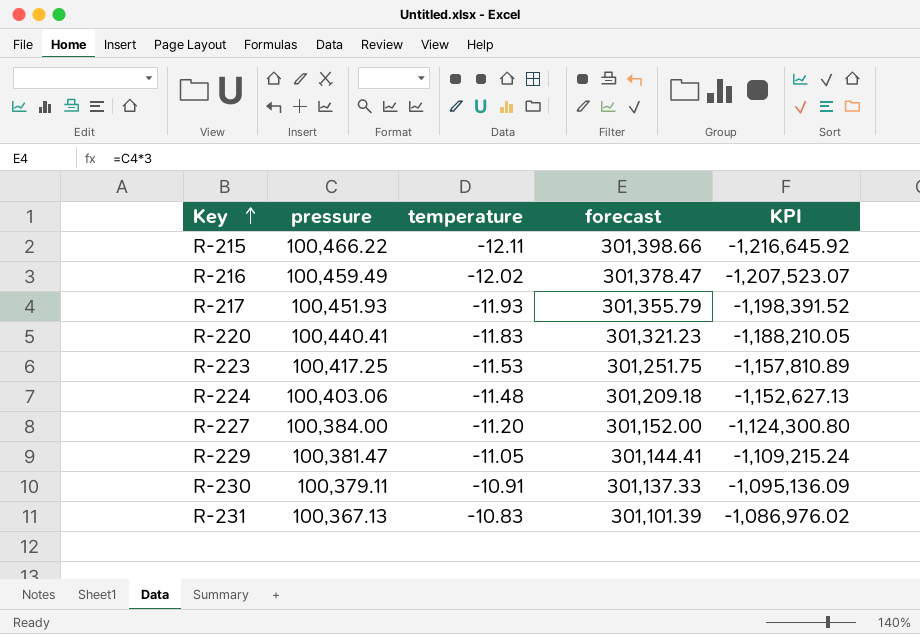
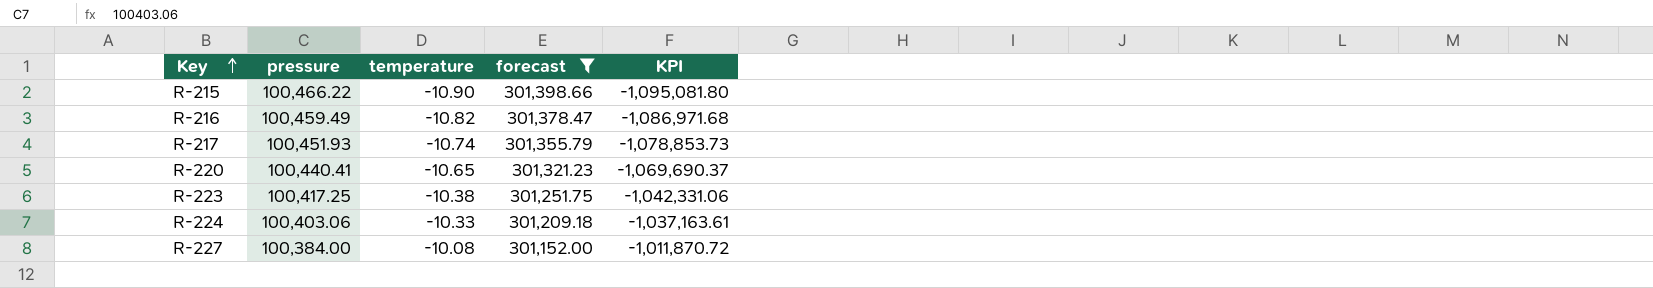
filter: none -> forecast >= 301,152.00
R-215 | temperature: -12.11 -> -10.90
R-215 | KPI: -1,216,645.92 -> -1,095,081.80
R-216 | temperature: -12.02 -> -10.82
R-216 | KPI: -1,207,523.07 -> -1,086,971.68
R-217 | temperature: -11.93 -> -10.74
R-217 | KPI: -1,198,391.52 -> -1,078,853.73
R-220 | temperature: -11.83 -> -10.65
R-220 | KPI: -1,188,210.05 -> -1,069,690.37
R-223 | temperature: -11.53 -> -10.38
R-223 | KPI: -1,157,810.89 -> -1,042,331.06
R-224 | temperature: -11.48 -> -10.33
R-224 | KPI: -1,152,627.13 -> -1,037,163.61
R-227 | temperature: -11.20 -> -10.08
R-227 | KPI: -1,124,300.80 -> -1,011,870.72

